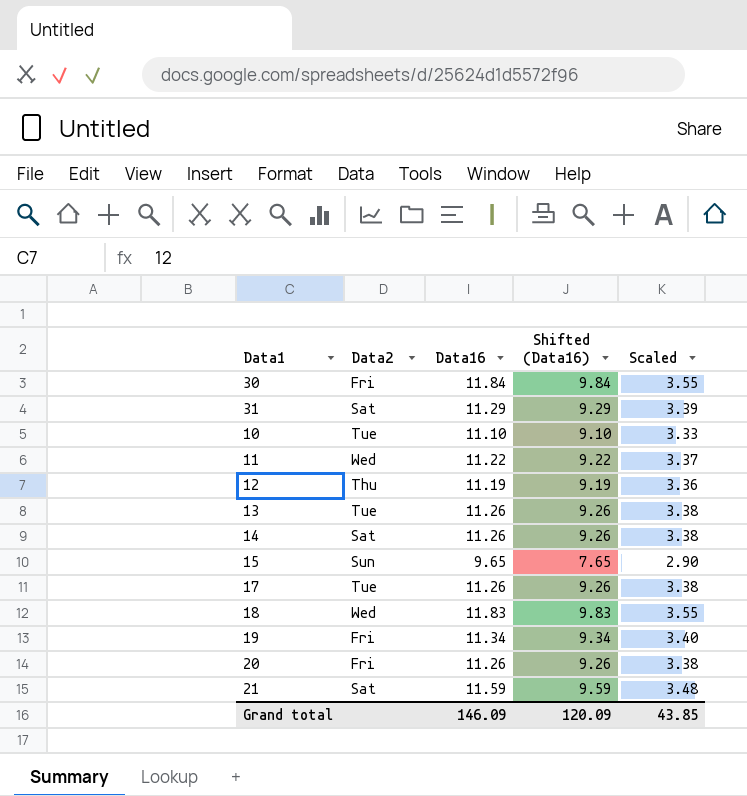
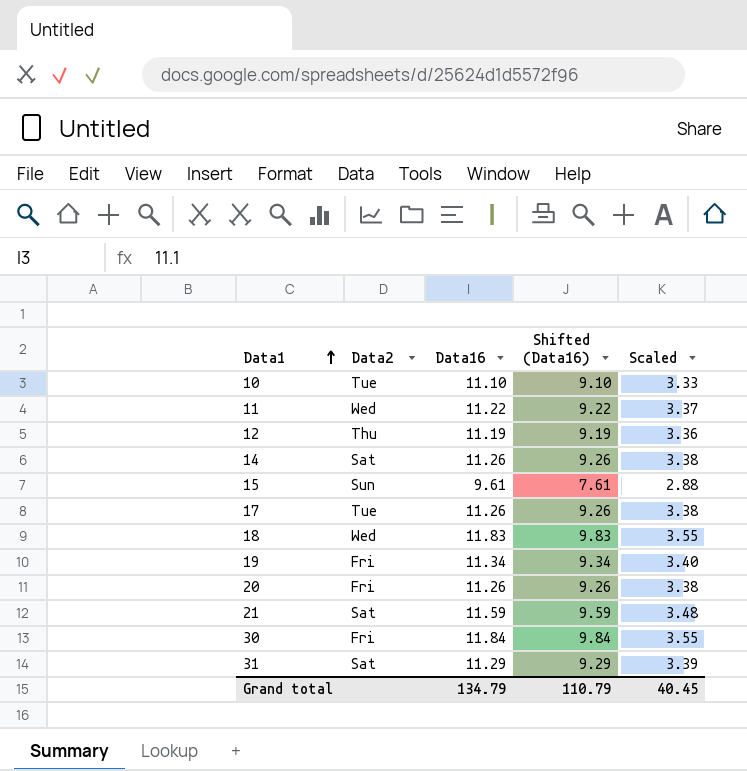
row order: none -> Data1 ascending
row 13: Tue | 11.26 | 9.26 | 3.38 -> none
15 | Data16: 9.65 -> 9.61
15 | Shifted (Data16): 7.65 -> 7.61
15 | Scaled: 2.90 -> 2.88
Grand total | Data16: 146.09 -> 134.79
Grand total | Shifted (Data16): 120.09 -> 110.79
Grand total | Scaled: 43.85 -> 40.45

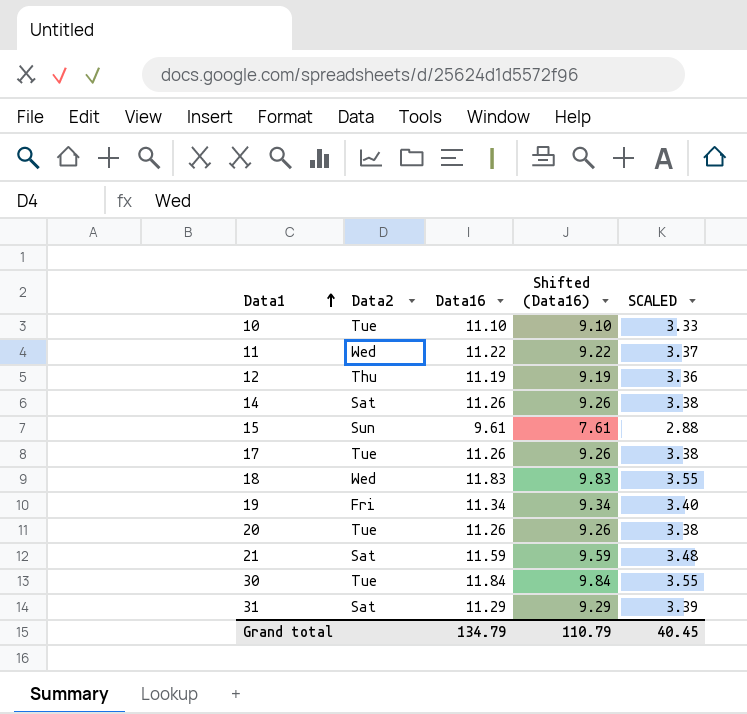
column name: Scaled -> SCALED
20 | Data2: Fri -> Tue
30 | Data2: Fri -> Tue

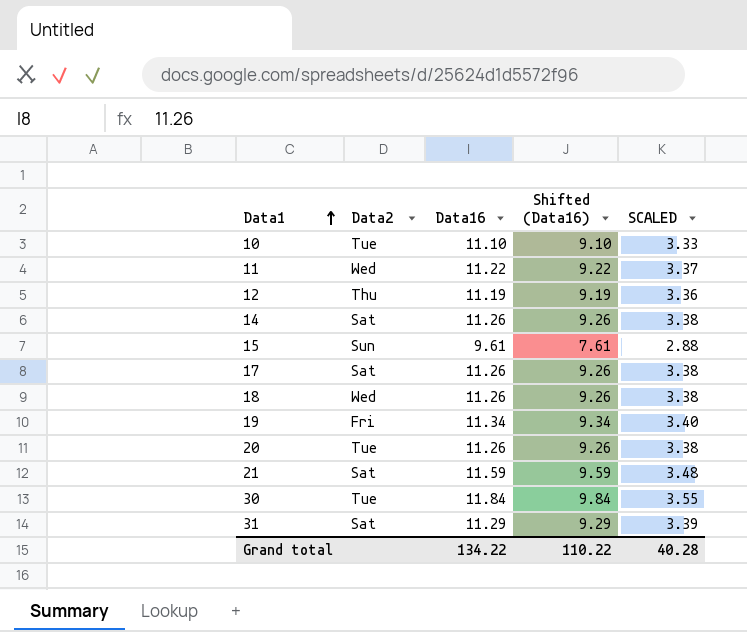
17 | Data2: Tue -> Sat
18 | Data16: 11.83 -> 11.26
18 | Shifted (Data16): 9.83 -> 9.26
18 | SCALED: 3.55 -> 3.38
Grand total | Data16: 134.79 -> 134.22
Grand total | Shifted (Data16): 110.79 -> 110.22
Grand total | SCALED: 40.45 -> 40.28

